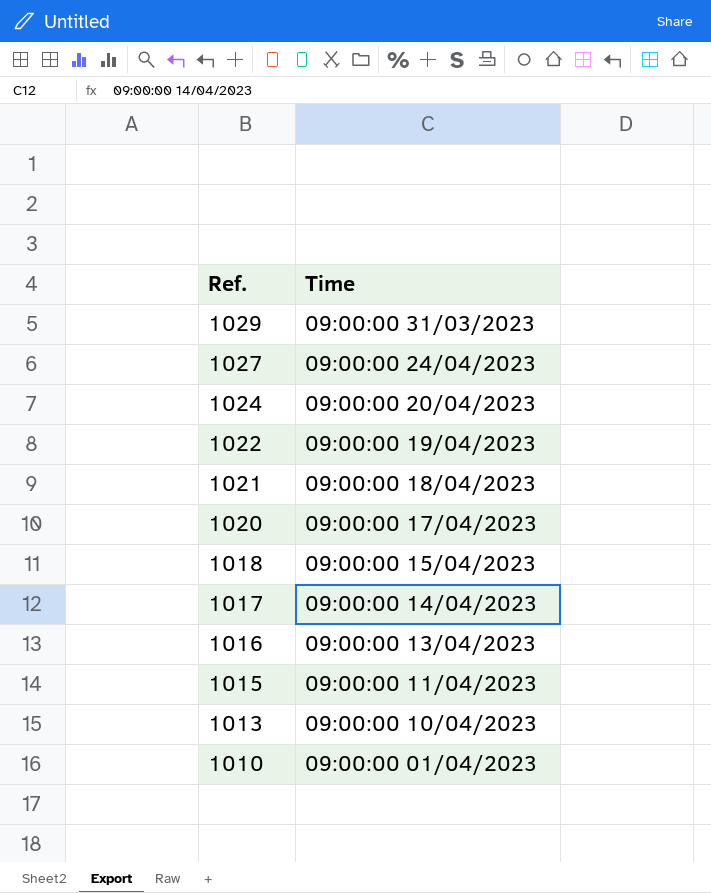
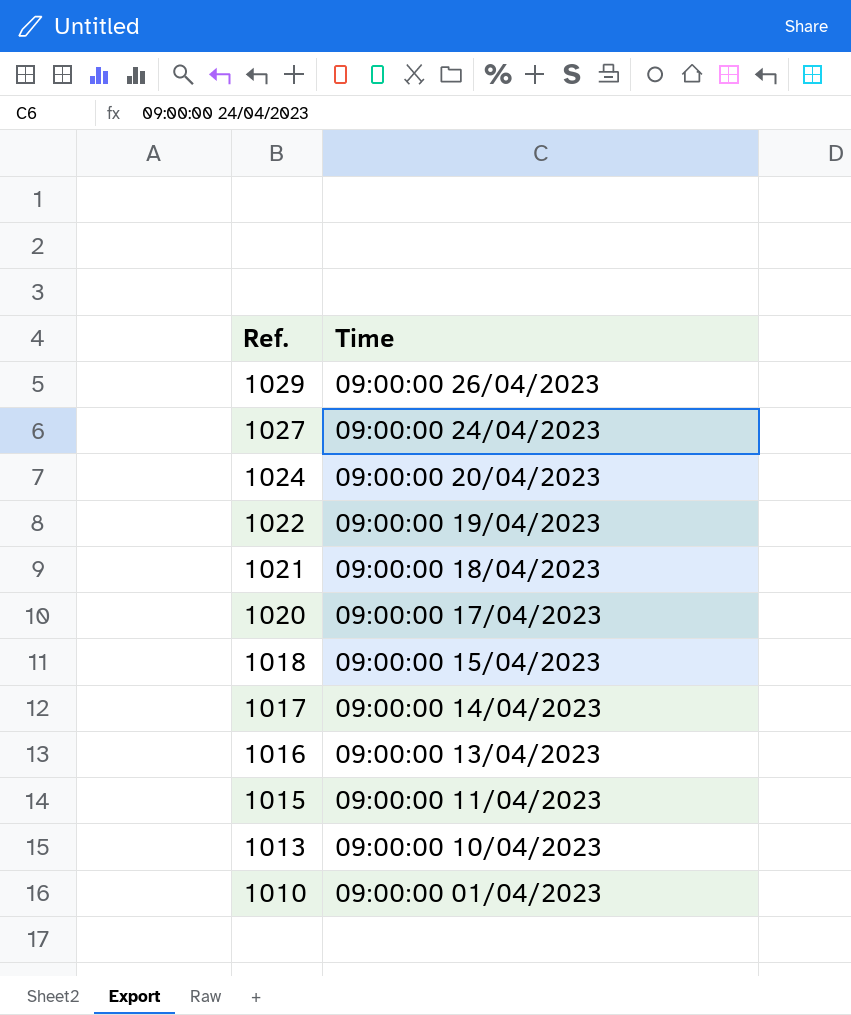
1029 | Time: 09:00:00 31/03/2023 -> 09:00:00 26/04/2023

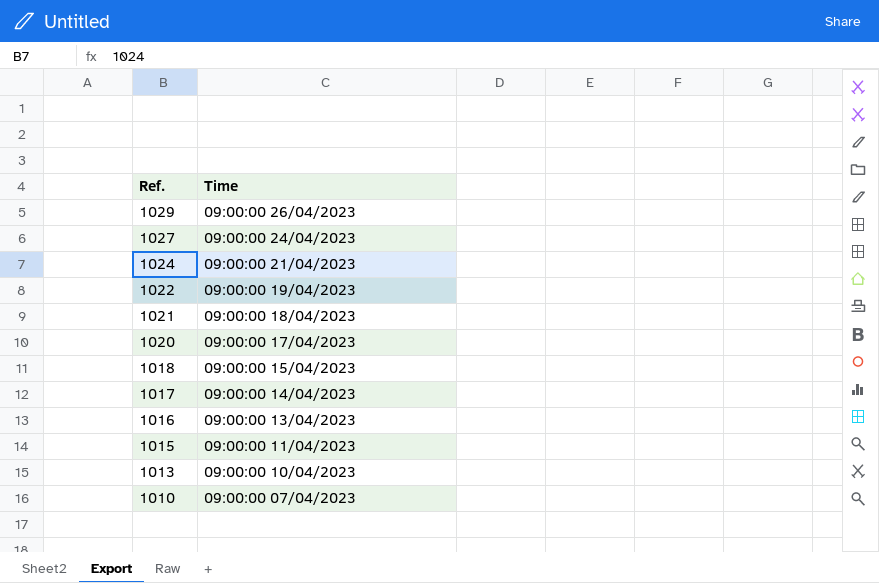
1024 | Time: 09:00:00 20/04/2023 -> 09:00:00 21/04/2023
1010 | Time: 09:00:00 01/04/2023 -> 09:00:00 07/04/2023

